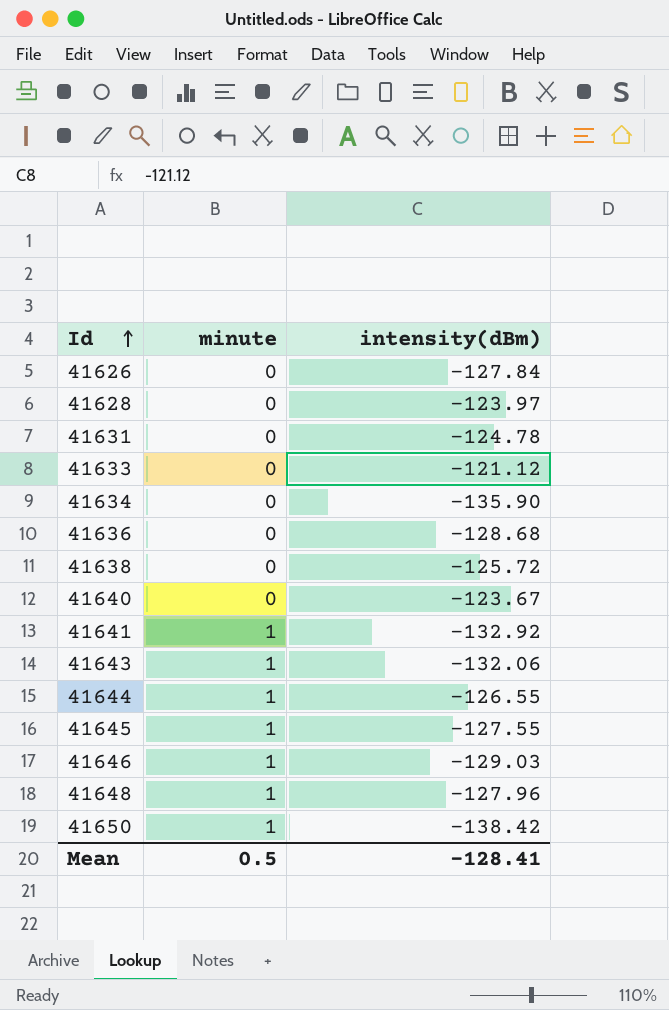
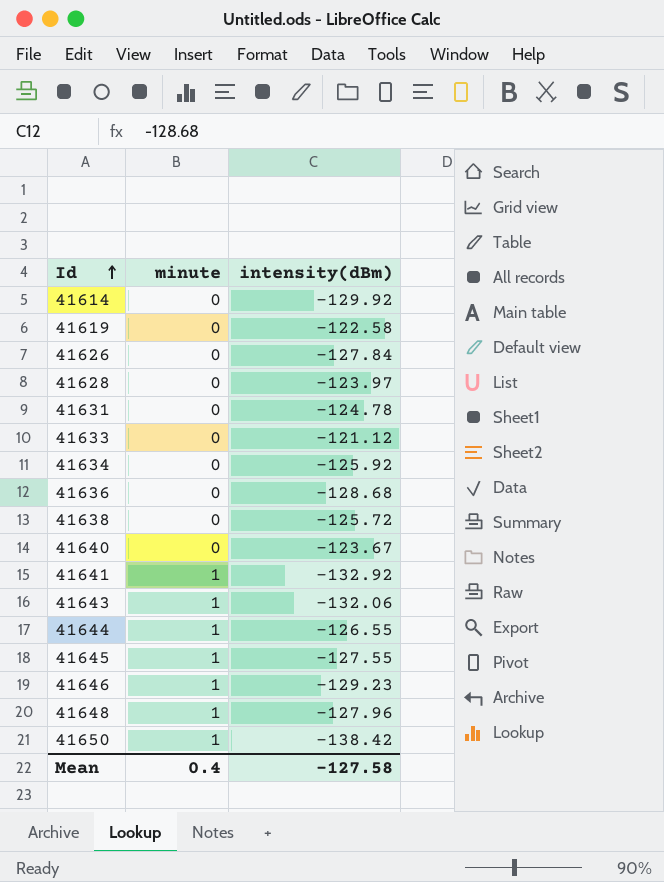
row 41614: none -> 0 | -129.92
row 41619: none -> 0 | -122.58
41634 | intensity(dBm): -135.90 -> -125.92
41646 | intensity(dBm): -129.03 -> -129.23
Mean | minute: 0.5 -> 0.4
Mean | intensity(dBm): -128.41 -> -127.58

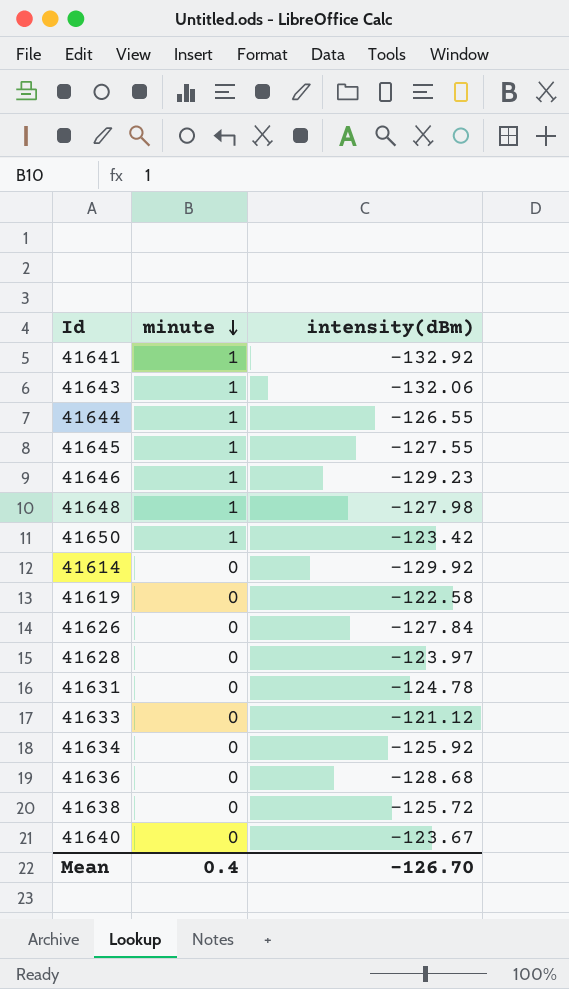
row order: Id ascending -> minute descending
41648 | intensity(dBm): -127.96 -> -127.98
41650 | intensity(dBm): -138.42 -> -123.42
Mean | intensity(dBm): -127.58 -> -126.70

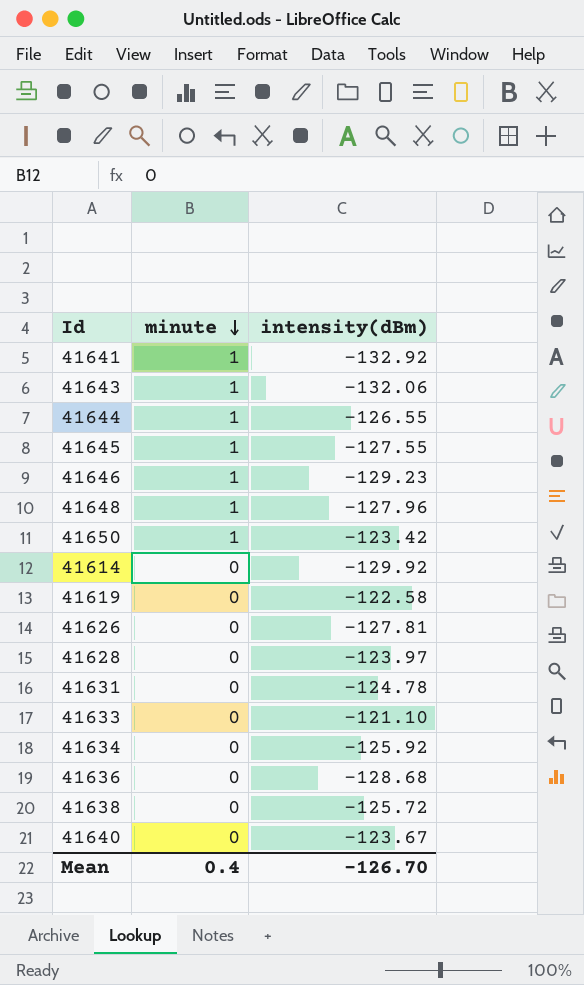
41648 | intensity(dBm): -127.98 -> -127.96
41626 | intensity(dBm): -127.84 -> -127.81
41633 | intensity(dBm): -121.12 -> -121.10

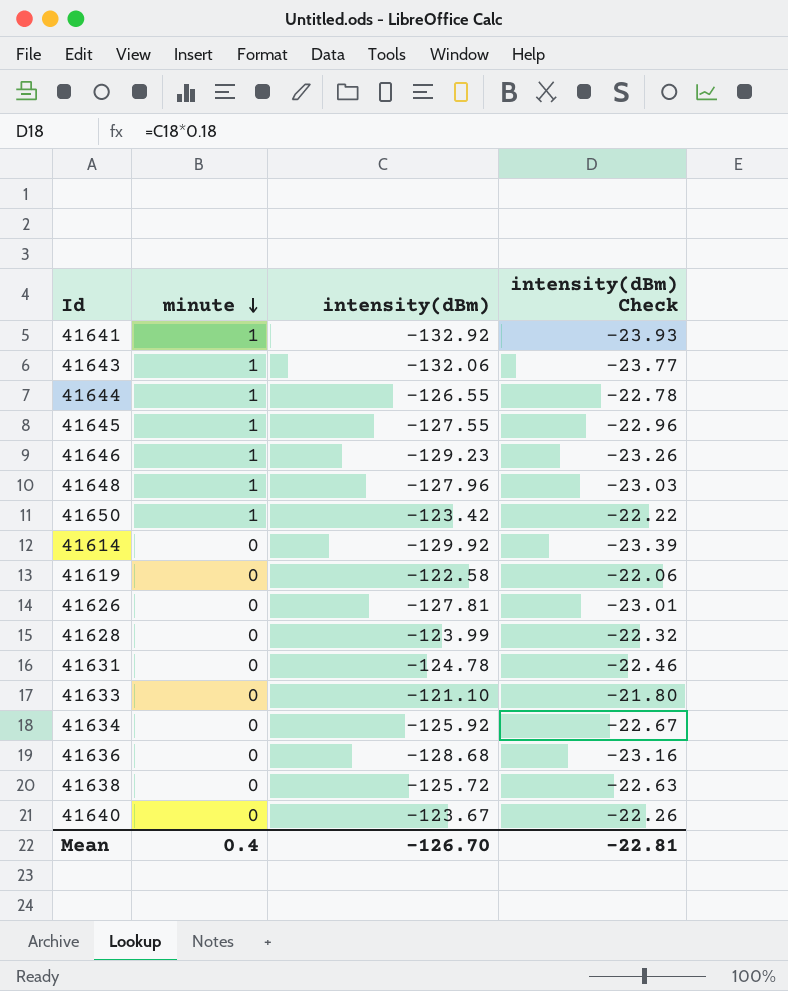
column intensity(dBm) Check | formula: none -> [intensity(dBm)] * 0.18
41628 | intensity(dBm): -123.97 -> -123.99

